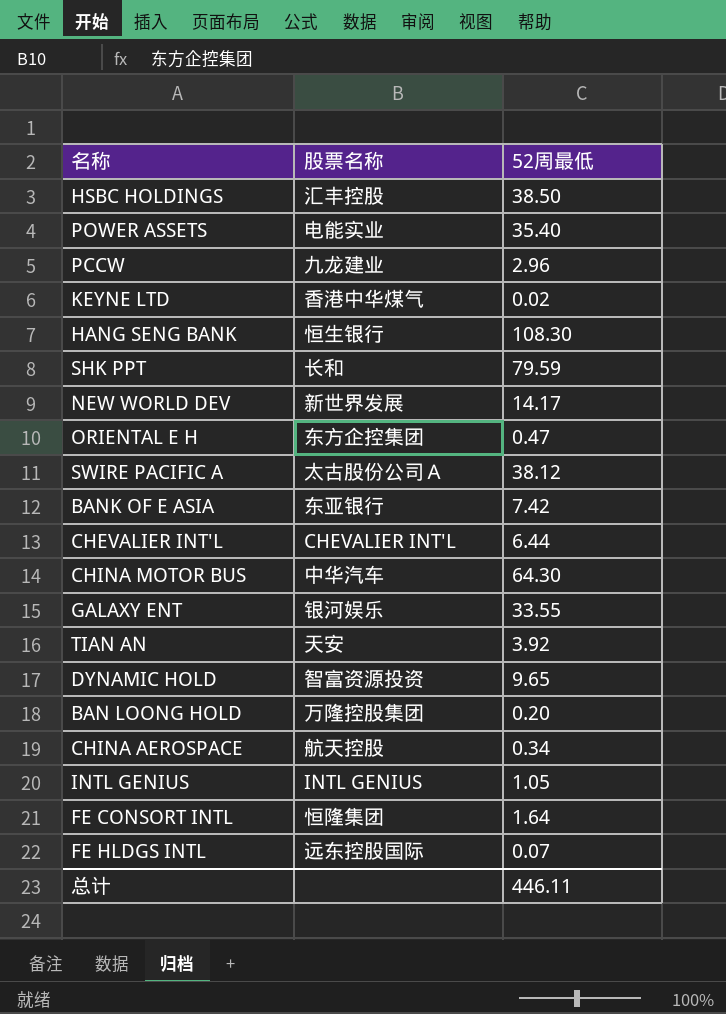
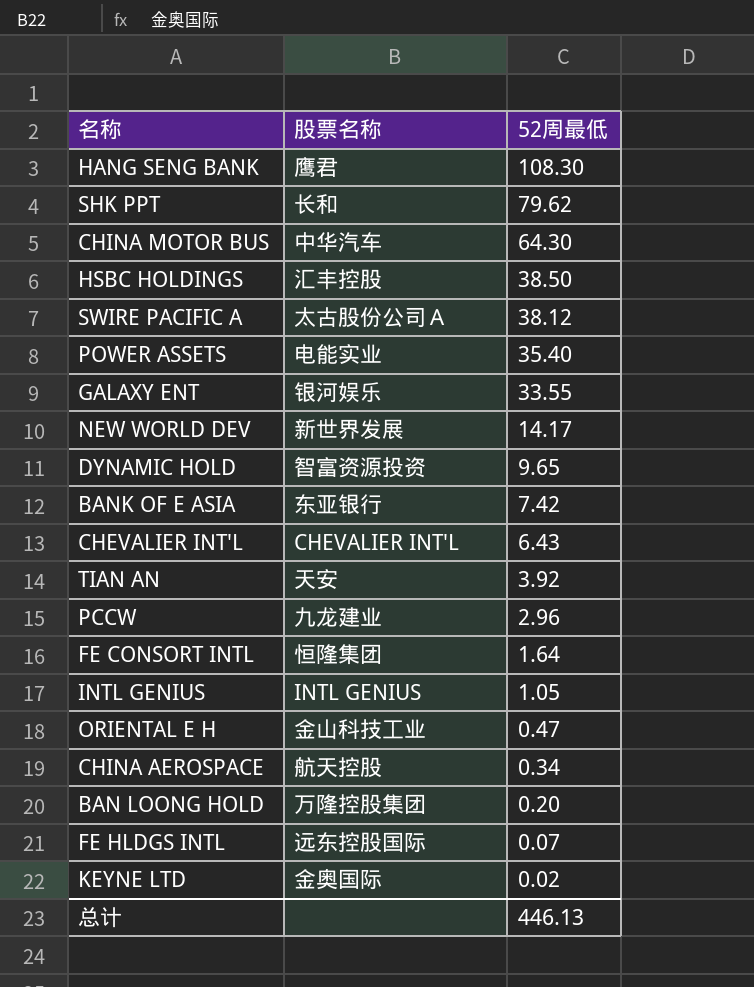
row order: none -> 52周最低 descending
HANG SENG BANK | 股票名称: 恒生银行 -> 鹰君
SHK PPT | 52周最低: 79.59 -> 79.62
CHEVALIER INT'L | 52周最低: 6.44 -> 6.43
ORIENTAL E H | 股票名称: 东方企控集团 -> 金山科技工业
KEYNE LTD | 股票名称: 香港中华煤气 -> 金奥国际
总计 | 52周最低: 446.11 -> 446.13

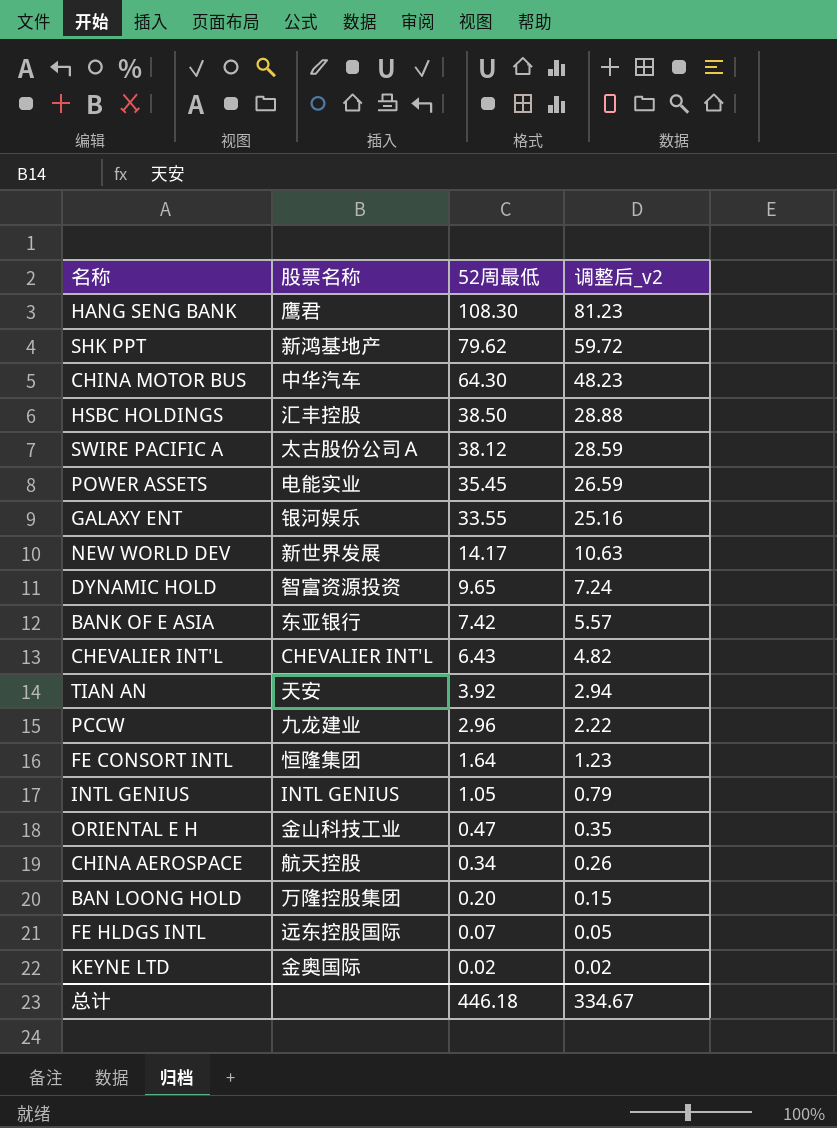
column 调整后_v2 | formula: none -> [52周最低] * 0.75
SHK PPT | 股票名称: 长和 -> 新鸿基地产
POWER ASSETS | 52周最低: 35.40 -> 35.45
总计 | 52周最低: 446.13 -> 446.18

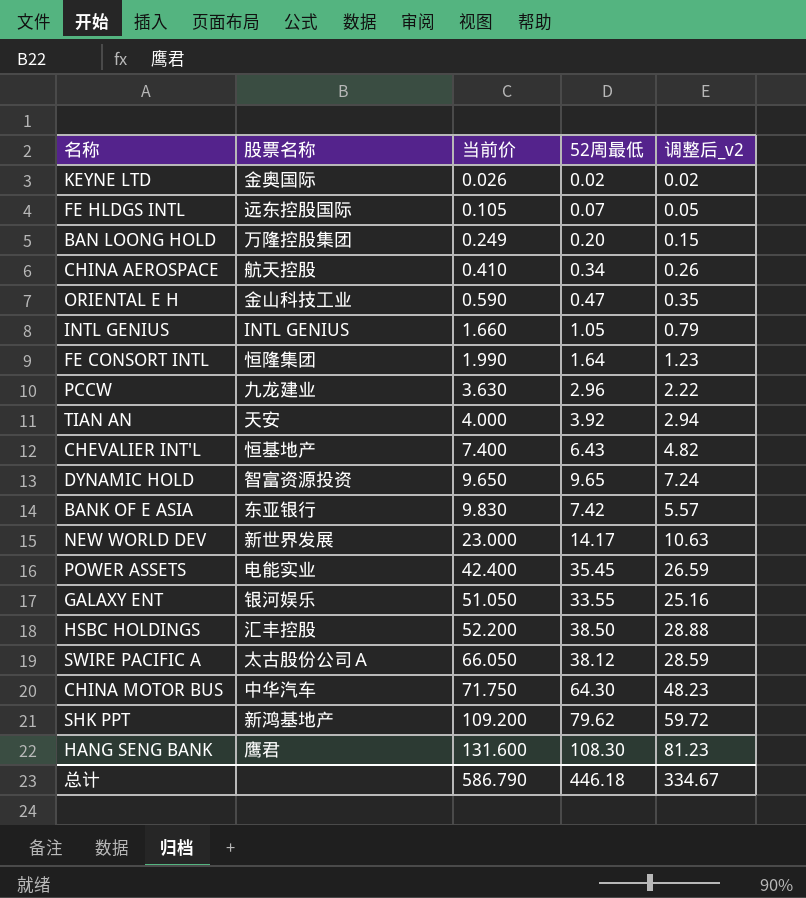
row order: 52周最低 descending -> 当前价 ascending
column 当前价 | position: none -> 3
CHEVALIER INT'L | 股票名称: CHEVALIER INT'L -> 恒基地产

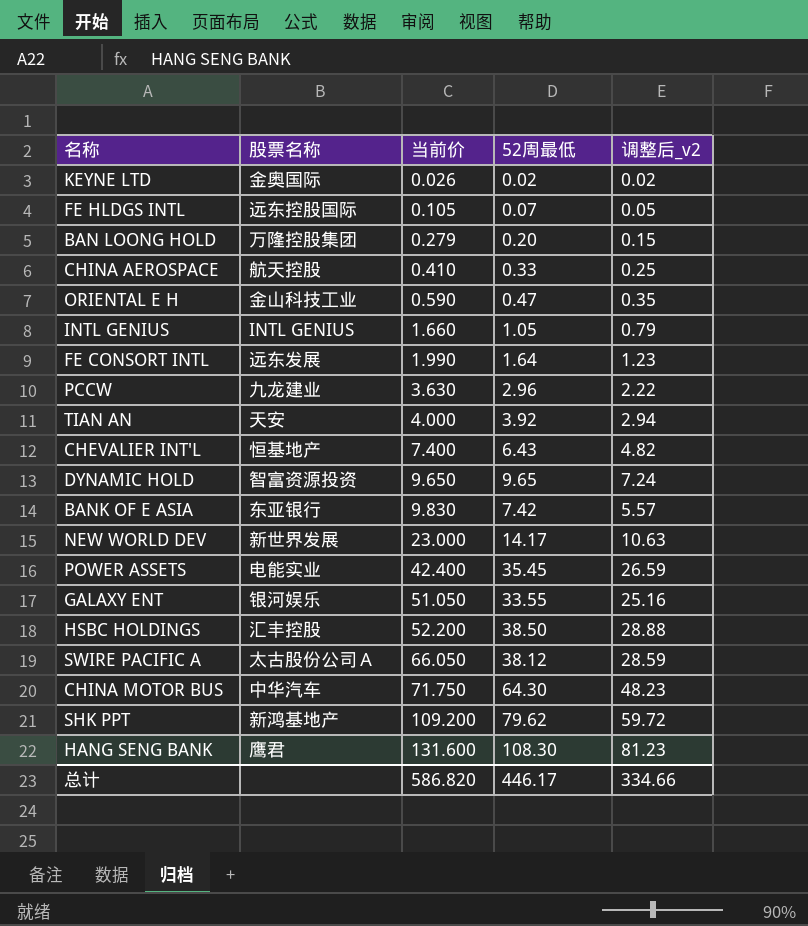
BAN LOONG HOLD | 当前价: 0.249 -> 0.279
CHINA AEROSPACE | 52周最低: 0.34 -> 0.33
CHINA AEROSPACE | 调整后_v2: 0.26 -> 0.25
FE CONSORT INTL | 股票名称: 恒隆集团 -> 远东发展
总计 | 当前价: 586.790 -> 586.820
总计 | 52周最低: 446.18 -> 446.17
总计 | 调整后_v2: 334.67 -> 334.66

